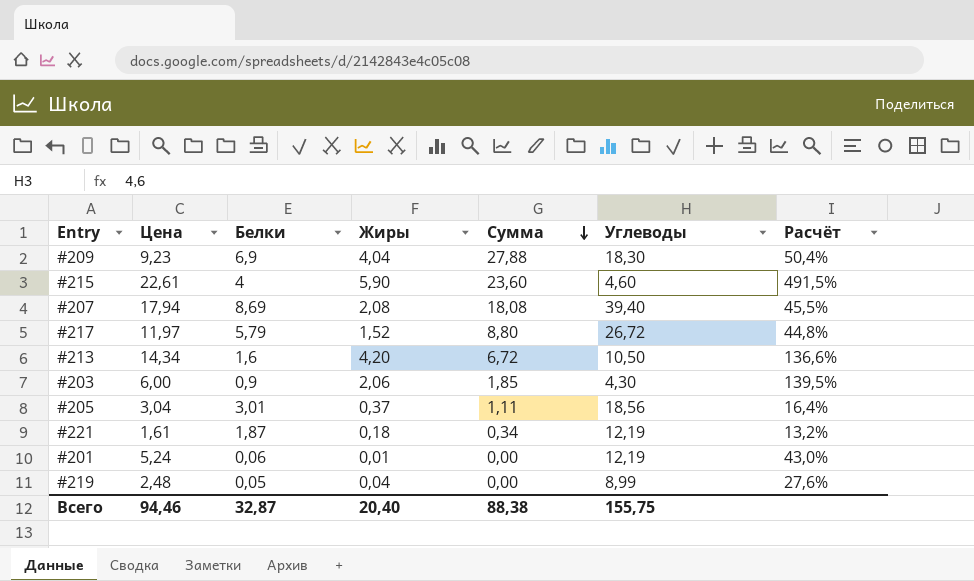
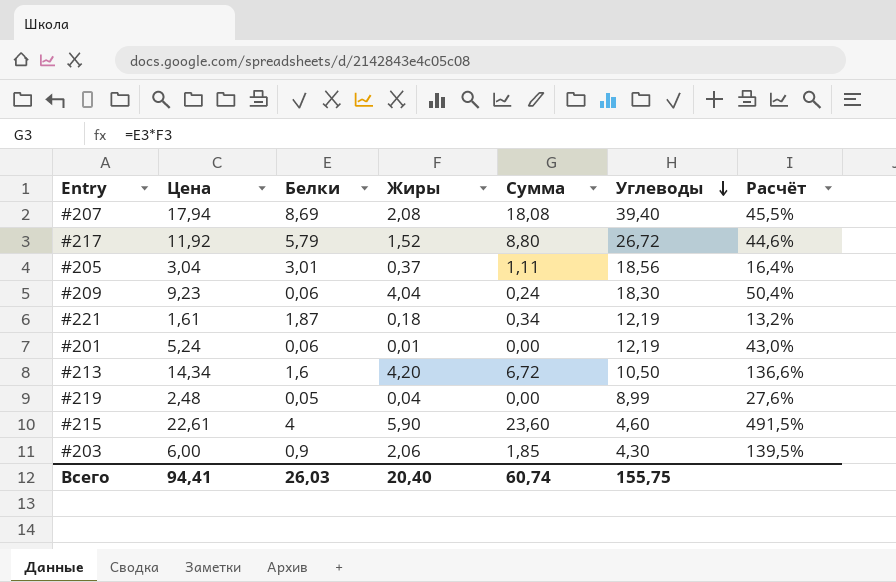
row order: Сумма descending -> Углеводы descending
#217 | Цена: 11,97 -> 11,92
#217 | Расчёт: 44,8% -> 44,6%
#209 | Белки: 6,9 -> 0,06
#209 | Сумма: 27,88 -> 0,24
Всего | Цена: 94,46 -> 94,41
Всего | Белки: 32,87 -> 26,03
Всего | Сумма: 88,38 -> 60,74

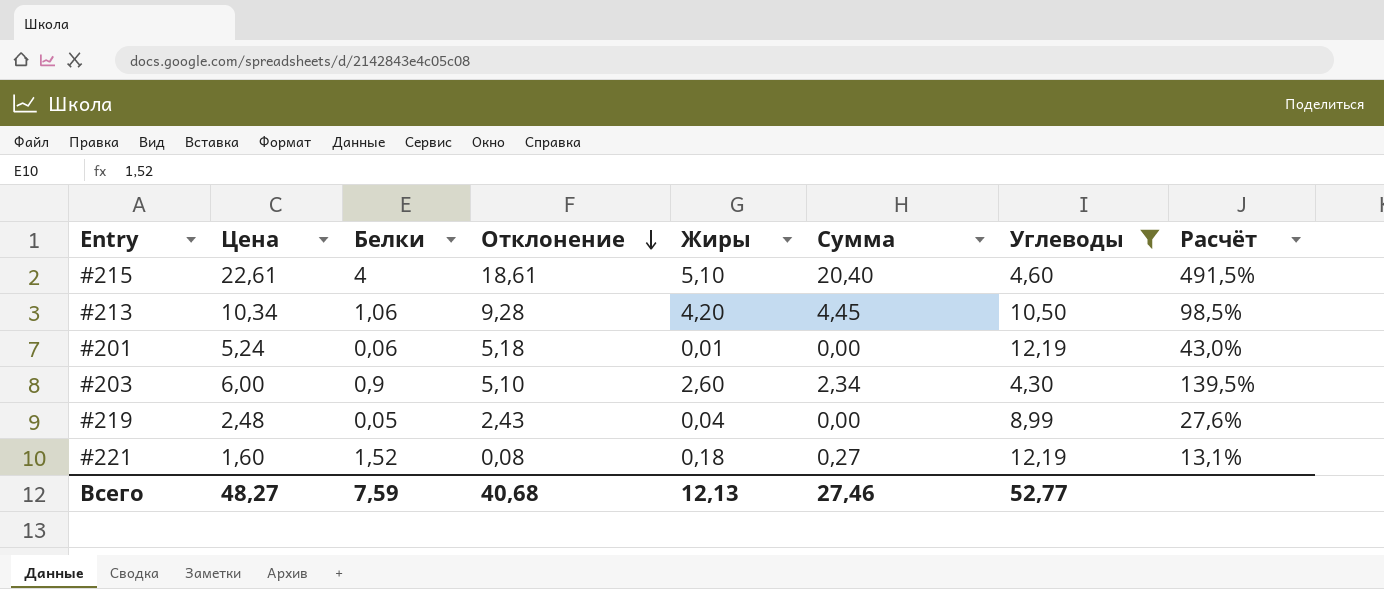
filter: none -> Углеводы <= 12,19
row order: Углеводы descending -> Отклонение descending
column Отклонение | formula: none -> [Цена] - [Белки]
#215 | Жиры: 5,90 -> 5,10
#215 | Сумма: 23,60 -> 20,40
#213 | Цена: 14,34 -> 10,34
#213 | Белки: 1,6 -> 1,06
#213 | Сумма: 6,72 -> 4,45
#213 | Расчёт: 136,6% -> 98,5%
#203 | Жиры: 2,06 -> 2,60
#203 | Сумма: 1,85 -> 2,34
#221 | Цена: 1,61 -> 1,60
#221 | Белки: 1,87 -> 1,52
#221 | Сумма: 0,34 -> 0,27
#221 | Расчёт: 13,2% -> 13,1%
Всего | Цена: 94,41 -> 48,27
Всего | Белки: 26,03 -> 7,59
Всего | Жиры: 20,40 -> 12,13
Всего | Сумма: 60,74 -> 27,46
Всего | Углеводы: 155,75 -> 52,77

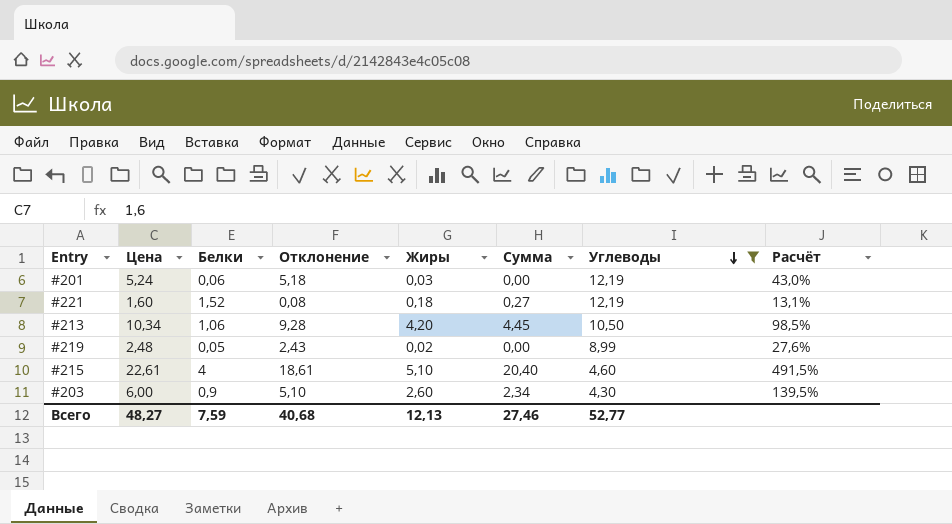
row order: Отклонение descending -> Углеводы descending
#201 | Жиры: 0,01 -> 0,03
#219 | Жиры: 0,04 -> 0,02

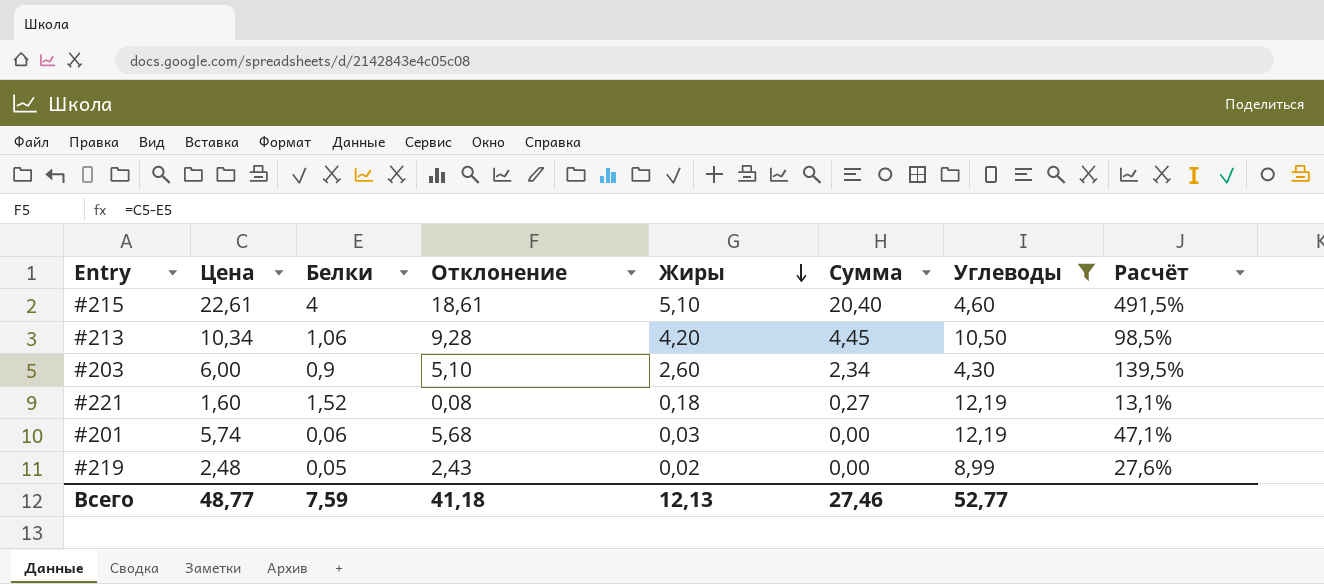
row order: Углеводы descending -> Жиры descending
#201 | Цена: 5,24 -> 5,74
#201 | Отклонение: 5,18 -> 5,68
#201 | Расчёт: 43,0% -> 47,1%
Всего | Цена: 48,27 -> 48,77
Всего | Отклонение: 40,68 -> 41,18

